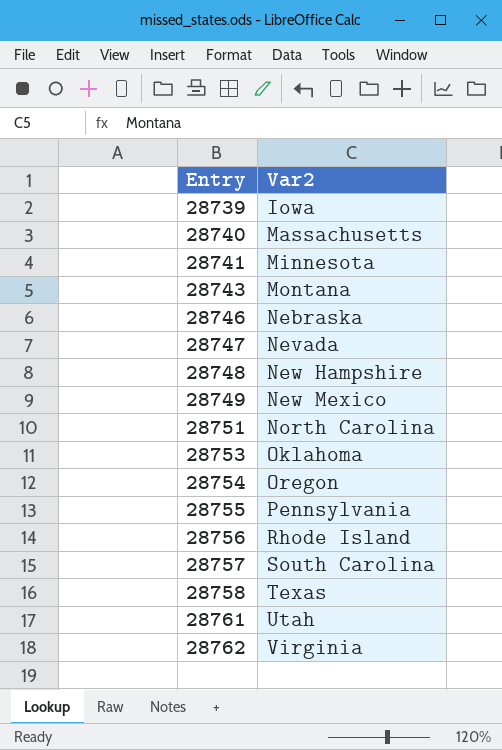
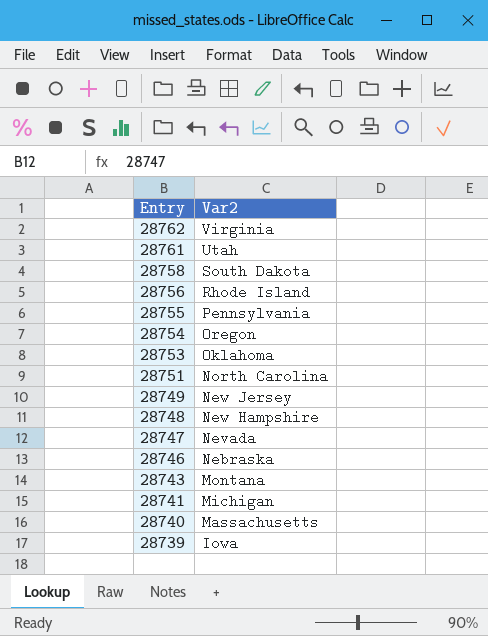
row order: Entry ascending -> Entry descending
row 28757: South Carolina -> none
28758 | Var2: Texas -> South Dakota
28749 | Var2: New Mexico -> New Jersey
28741 | Var2: Minnesota -> Michigan

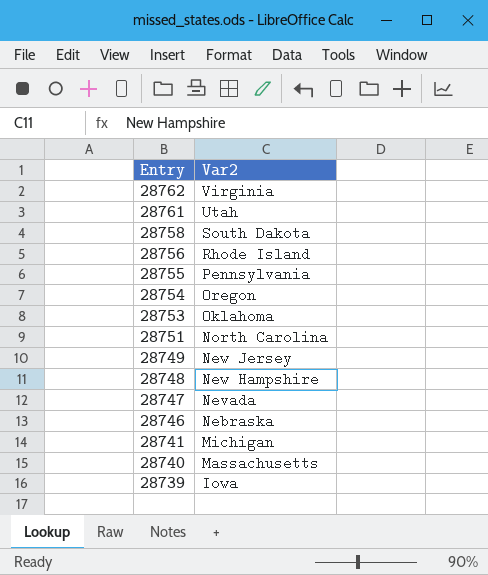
row 28743: Montana -> none

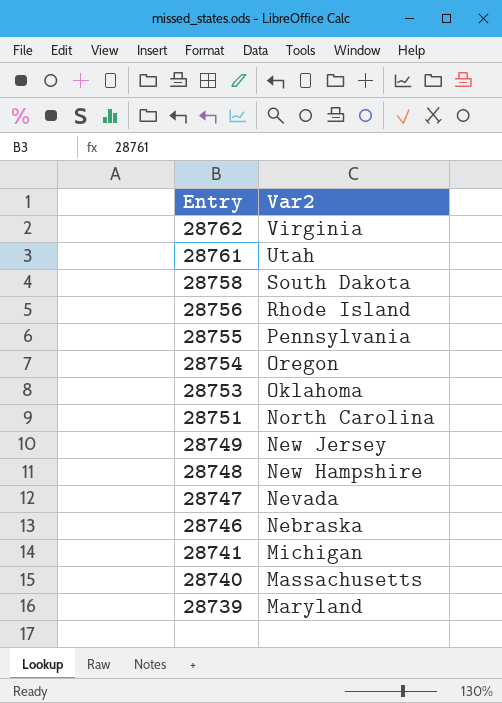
28739 | Var2: Iowa -> Maryland

